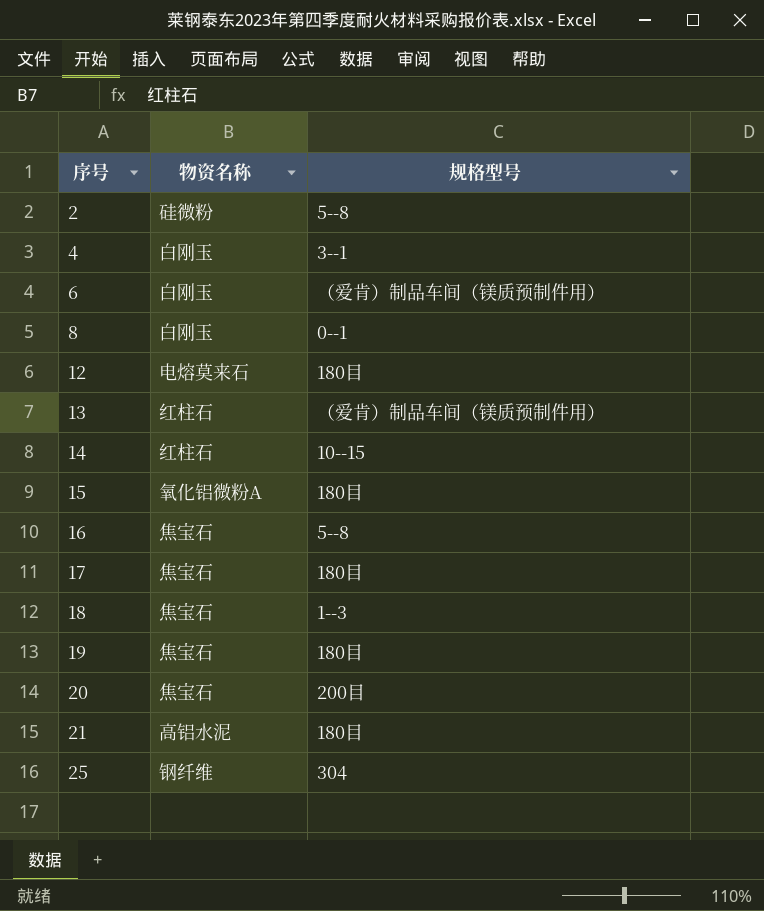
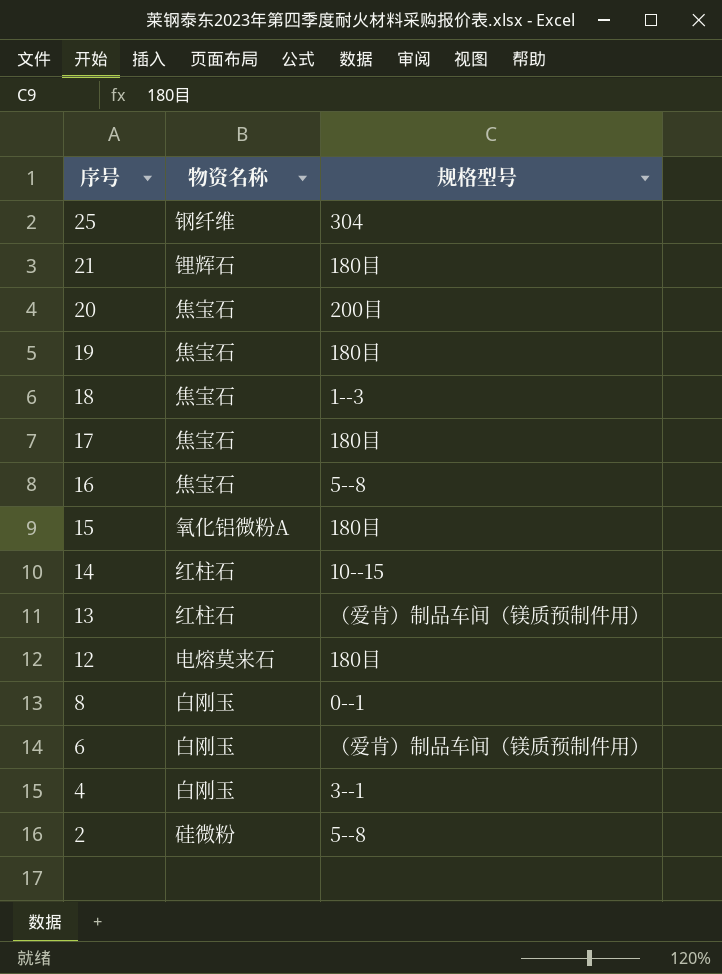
row order: 序号 ascending -> 序号 descending
21 | 物资名称: 高铝水泥 -> 锂辉石

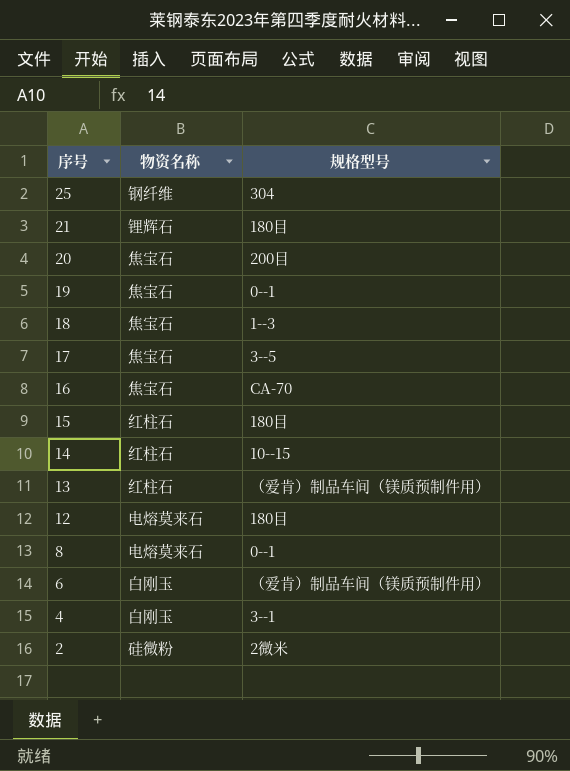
19 | 规格型号: 180目 -> 0--1
17 | 规格型号: 180目 -> 3--5
16 | 规格型号: 5--8 -> CA-70
15 | 物资名称: 氧化铝微粉A -> 红柱石
8 | 物资名称: 白刚玉 -> 电熔莫来石
2 | 规格型号: 5--8 -> 2微米

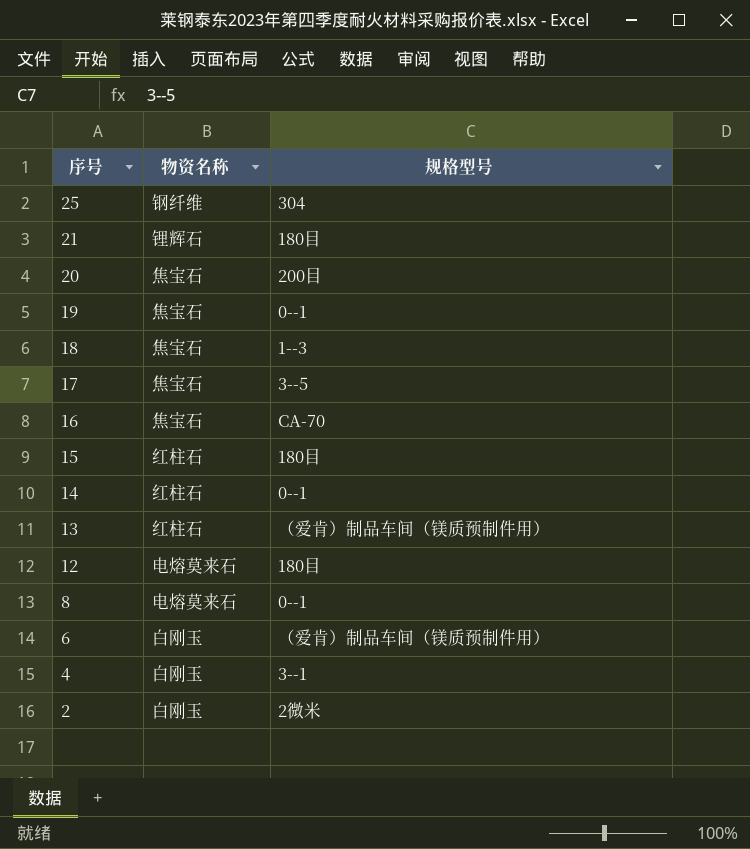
14 | 规格型号: 10--15 -> 0--1
2 | 物资名称: 硅微粉 -> 白刚玉

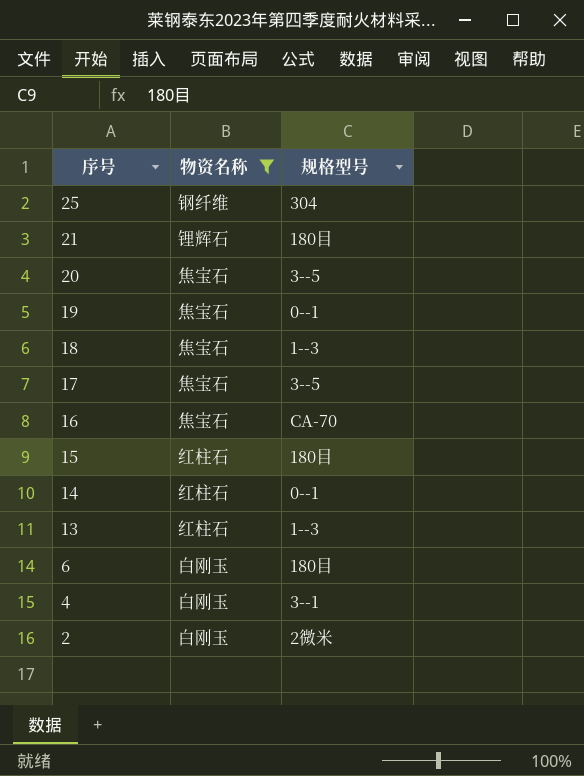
filter: none -> 物资名称 != 电熔莫来石
20 | 规格型号: 200目 -> 3--5
13 | 规格型号: （爱肯）制品车间（镁质预制件用） -> 1--3
6 | 规格型号: （爱肯）制品车间（镁质预制件用） -> 180目

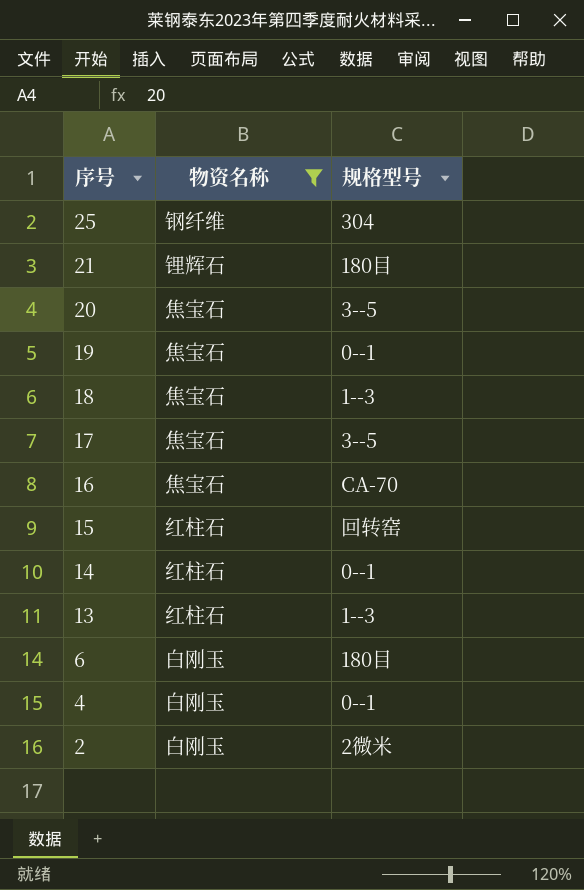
15 | 规格型号: 180目 -> 回转窑
4 | 规格型号: 3--1 -> 0--1

